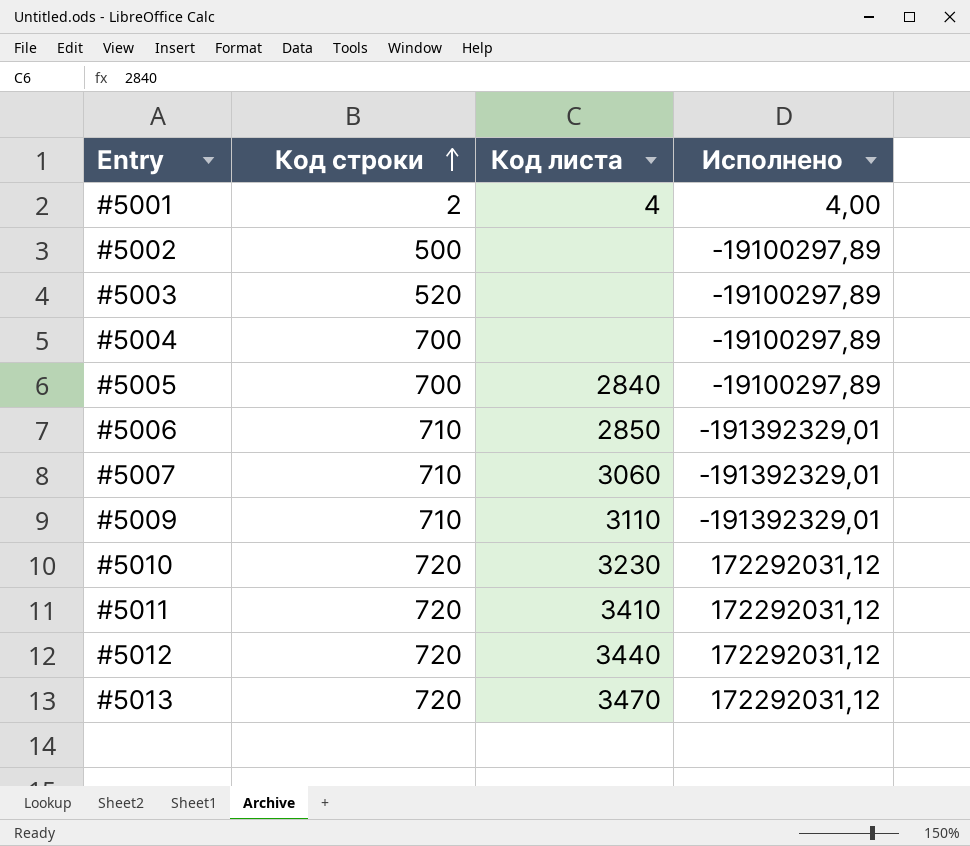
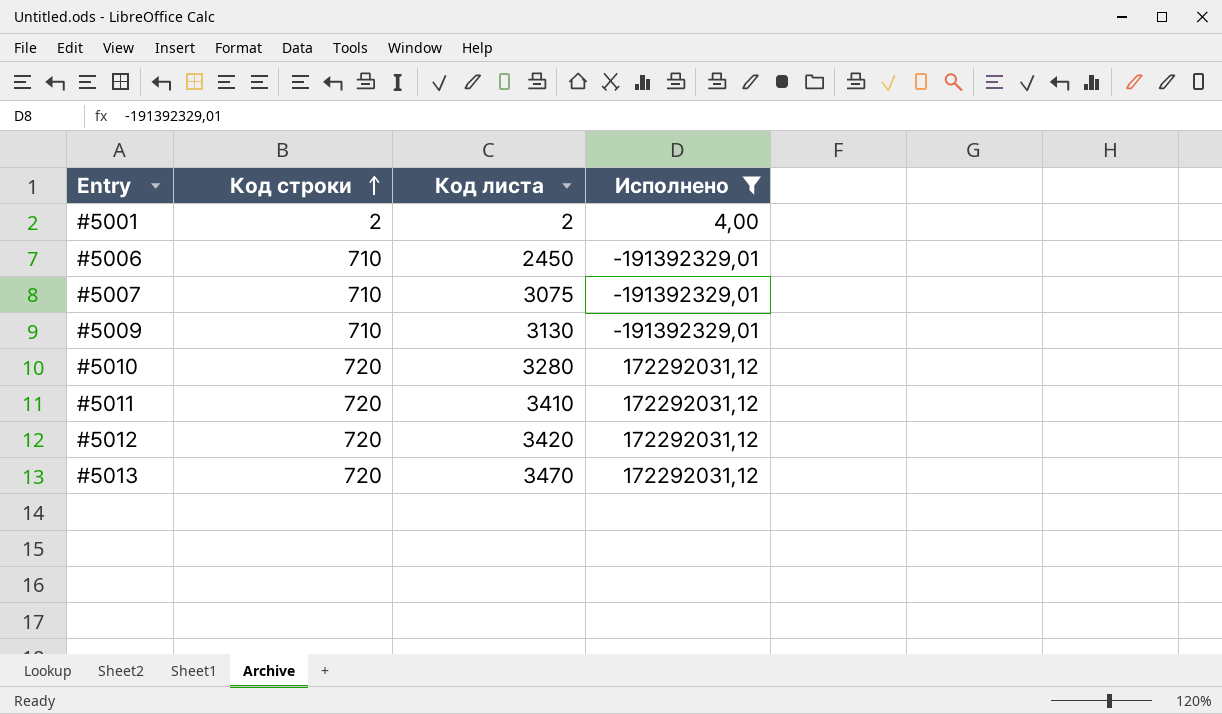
filter: none -> Исполнено != -19100297,89
#5001 | Код листа: 4 -> 2
#5006 | Код листа: 2850 -> 2450
#5007 | Код листа: 3060 -> 3075
#5009 | Код листа: 3110 -> 3130
#5010 | Код листа: 3230 -> 3280
#5012 | Код листа: 3440 -> 3420

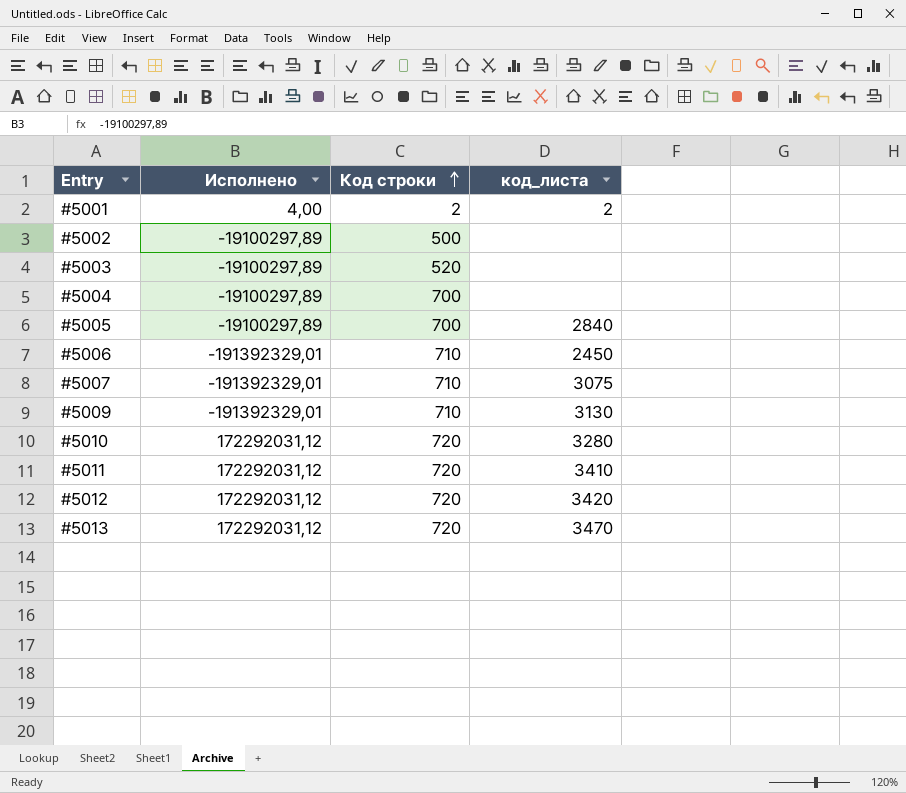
filter: Исполнено != -19100297,89 -> none
column Исполнено | position: 4 -> 2
column name: Код листа -> код_листа

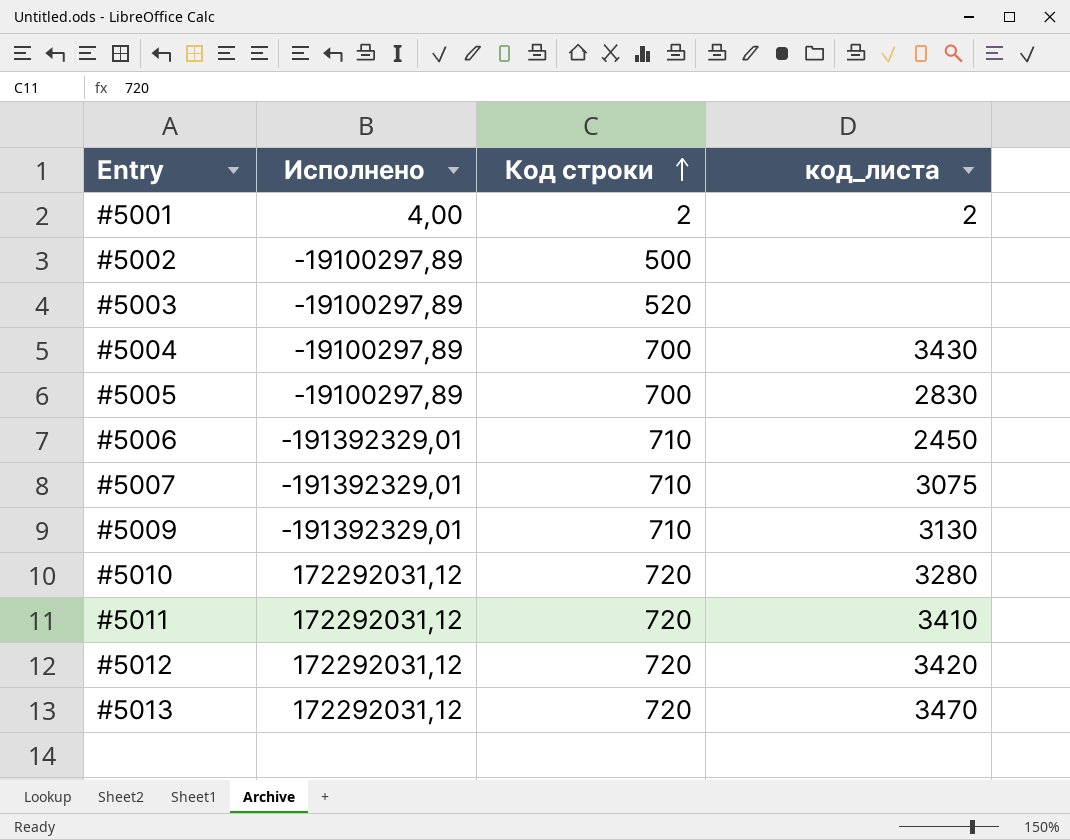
#5004 | код_листа: none -> 3430
#5005 | код_листа: 2840 -> 2830

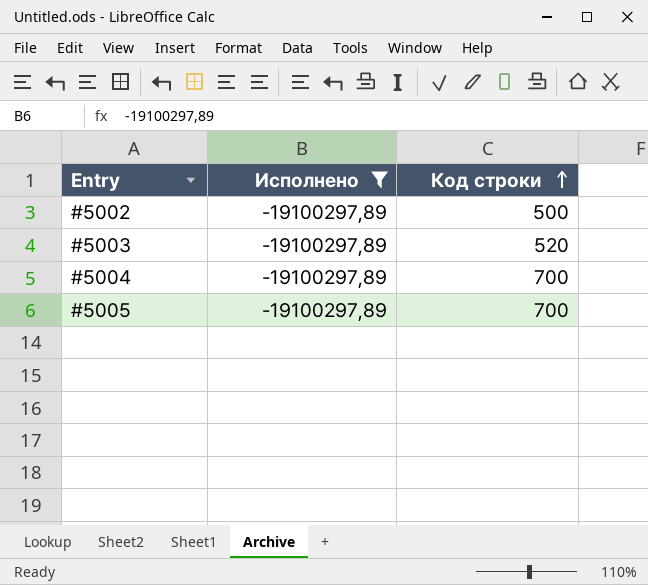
filter: none -> Исполнено = -19100297,89
column код_листа | position: 4 -> none

